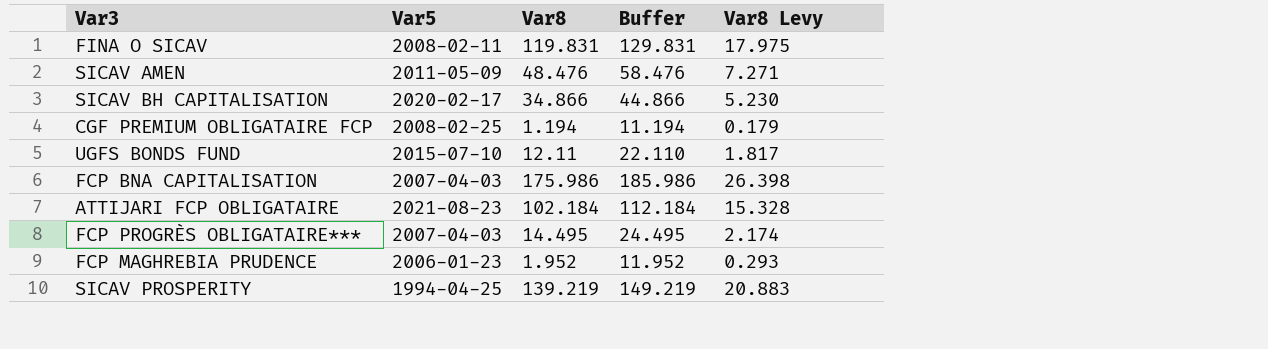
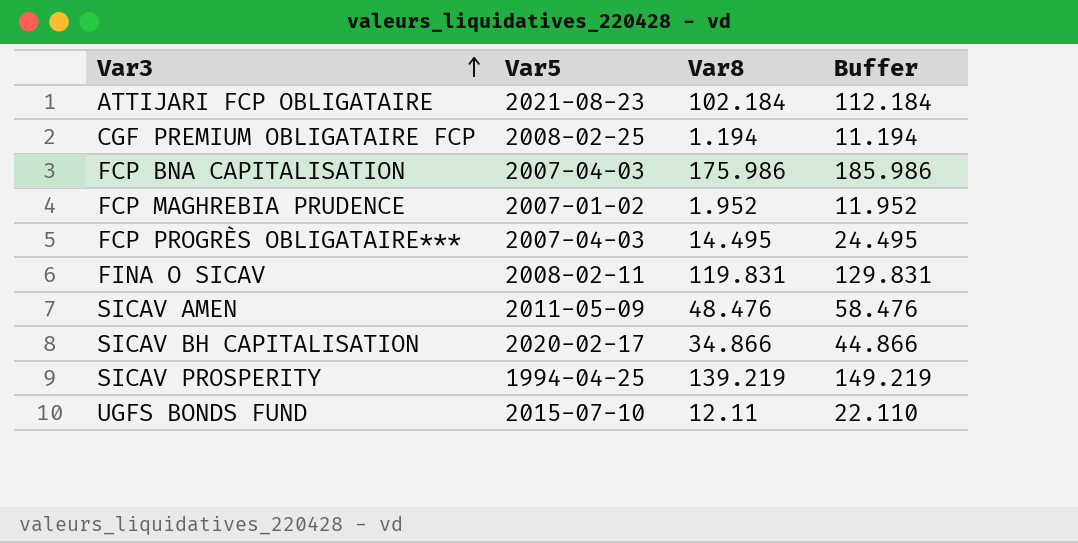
row order: none -> Var3 ascending
column Var8 Levy | formula: [Var8] * 0.15 -> none
FCP MAGHREBIA PRUDENCE | Var5: 2006-01-23 -> 2007-01-02

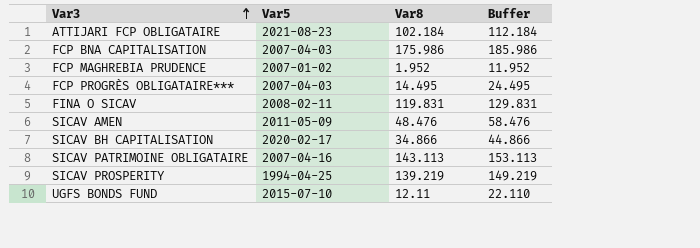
row CGF PREMIUM OBLIGATAIRE FCP: 2008-02-25 | 1.194 | 11.194 -> none
row SICAV PATRIMOINE OBLIGATAIRE: none -> 2007-04-16 | 143.113 | 153.113

